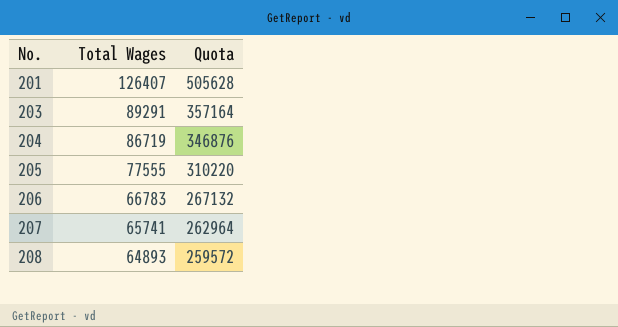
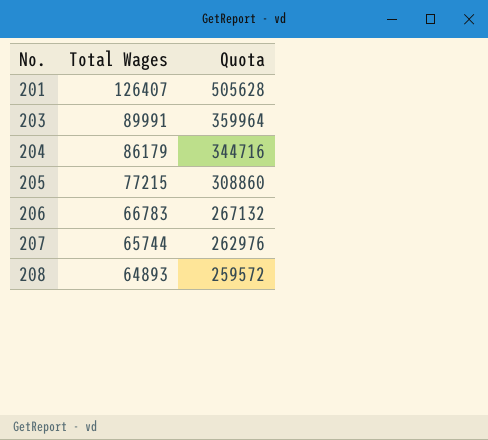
203 | Total Wages: 89291 -> 89991
203 | Quota: 357164 -> 359964
204 | Total Wages: 86719 -> 86179
204 | Quota: 346876 -> 344716
205 | Total Wages: 77555 -> 77215
205 | Quota: 310220 -> 308860
207 | Total Wages: 65741 -> 65744
207 | Quota: 262964 -> 262976

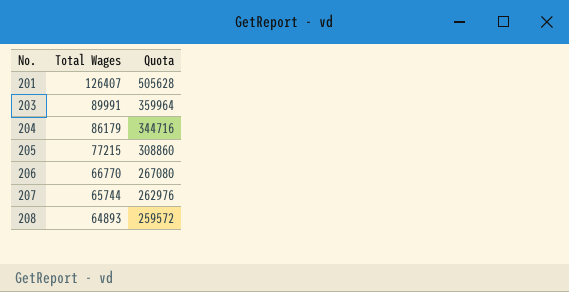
206 | Total Wages: 66783 -> 66770
206 | Quota: 267132 -> 267080

